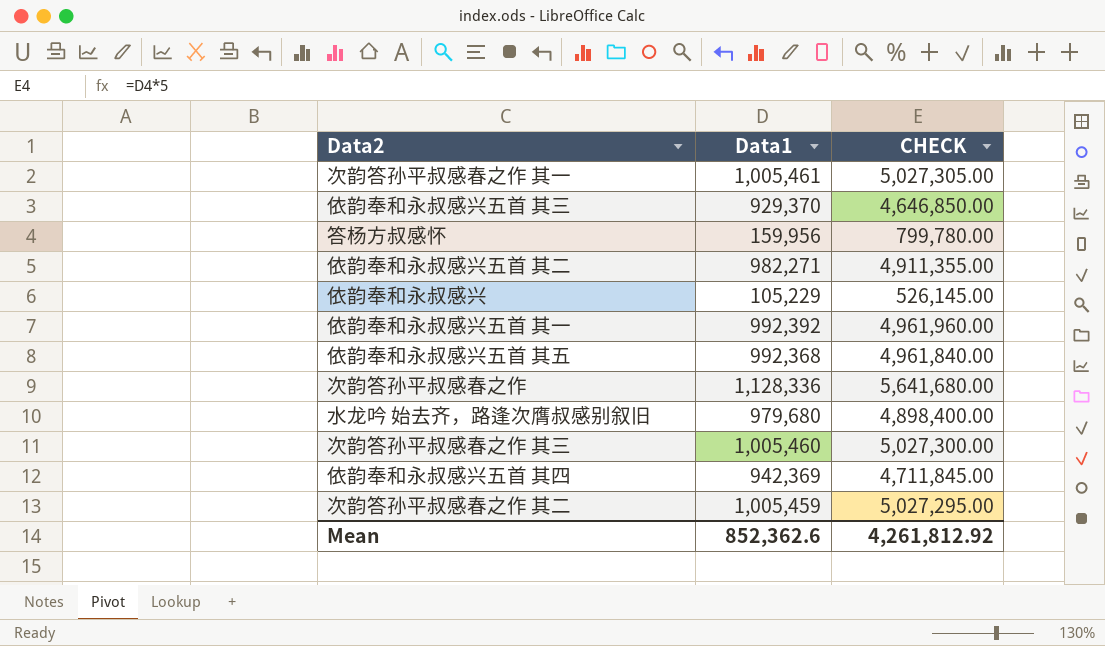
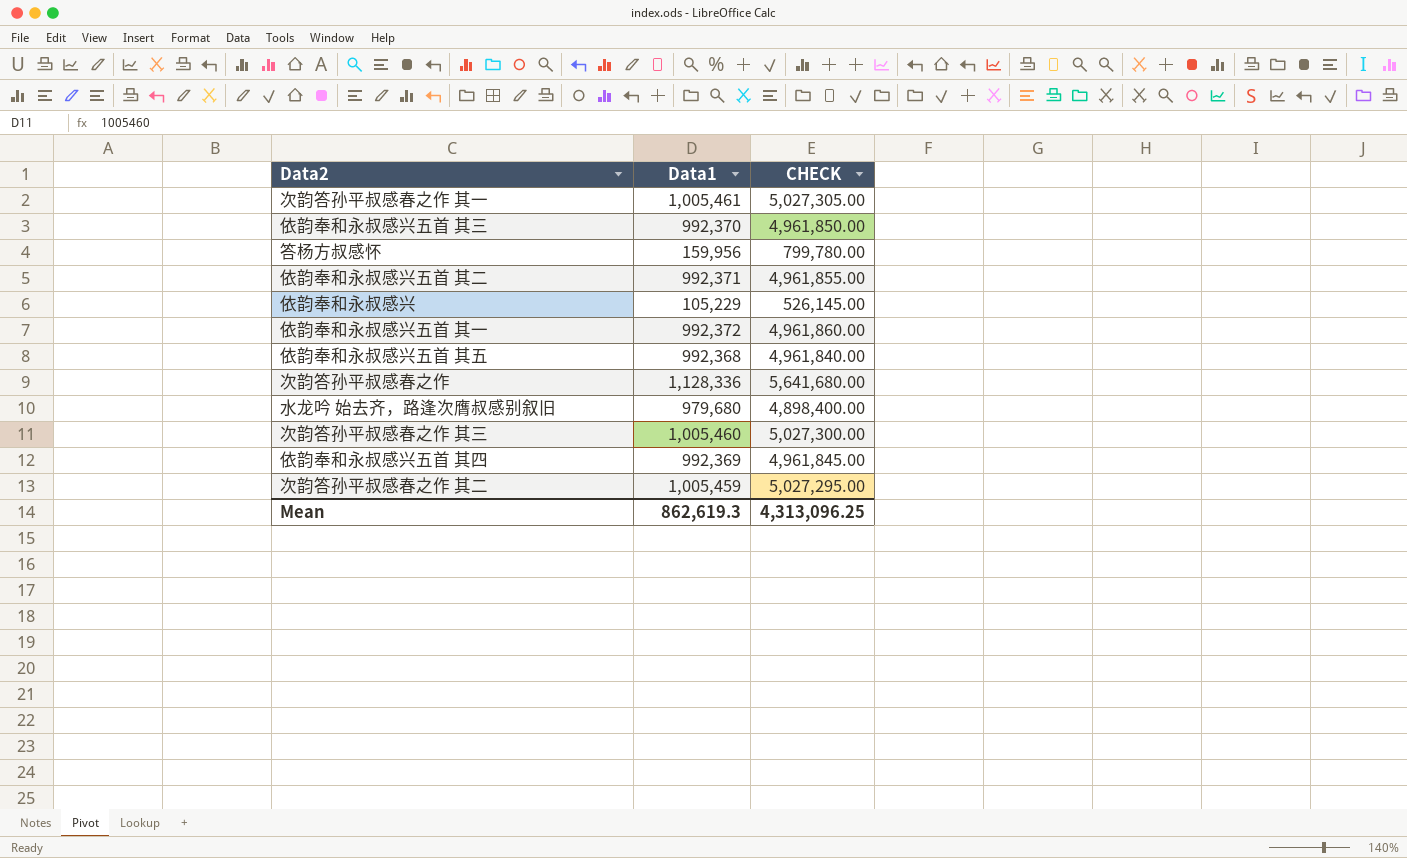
依韵奉和永叔感兴五首 其三 | Data1: 929,370 -> 992,370
依韵奉和永叔感兴五首 其三 | CHECK: 4,646,850.00 -> 4,961,850.00
依韵奉和永叔感兴五首 其二 | Data1: 982,271 -> 992,371
依韵奉和永叔感兴五首 其二 | CHECK: 4,911,355.00 -> 4,961,855.00
依韵奉和永叔感兴五首 其一 | Data1: 992,392 -> 992,372
依韵奉和永叔感兴五首 其一 | CHECK: 4,961,960.00 -> 4,961,860.00
依韵奉和永叔感兴五首 其四 | Data1: 942,369 -> 992,369
依韵奉和永叔感兴五首 其四 | CHECK: 4,711,845.00 -> 4,961,845.00
Mean | Data1: 852,362.6 -> 862,619.3
Mean | CHECK: 4,261,812.92 -> 4,313,096.25

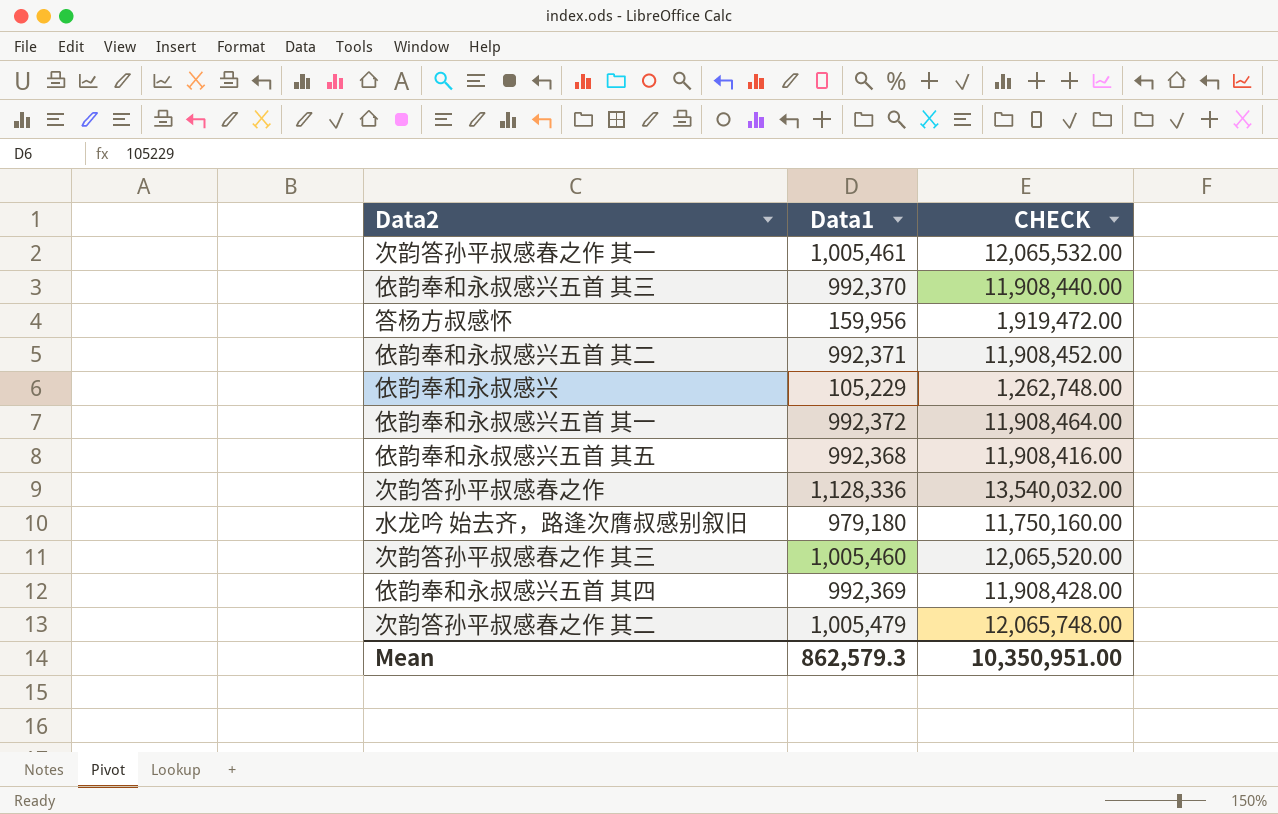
column CHECK | formula: [Data1] * 5 -> [Data1] * 12
水龙吟 始去齐，路逢次膺叔感别叙旧 | Data1: 979,680 -> 979,180
次韵答孙平叔感春之作 其二 | Data1: 1,005,459 -> 1,005,479
Mean | Data1: 862,619.3 -> 862,579.3
Mean | CHECK: 4,313,096.25 -> 10,350,951.00

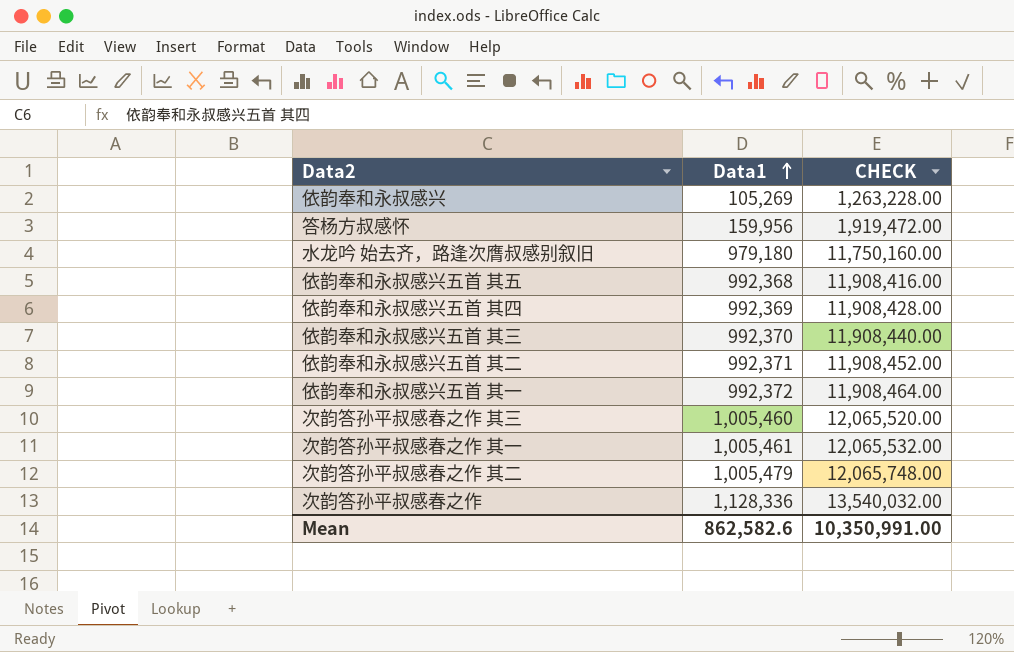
row order: none -> Data1 ascending
依韵奉和永叔感兴 | Data1: 105,229 -> 105,269
依韵奉和永叔感兴 | CHECK: 1,262,748.00 -> 1,263,228.00
Mean | Data1: 862,579.3 -> 862,582.6
Mean | CHECK: 10,350,951.00 -> 10,350,991.00

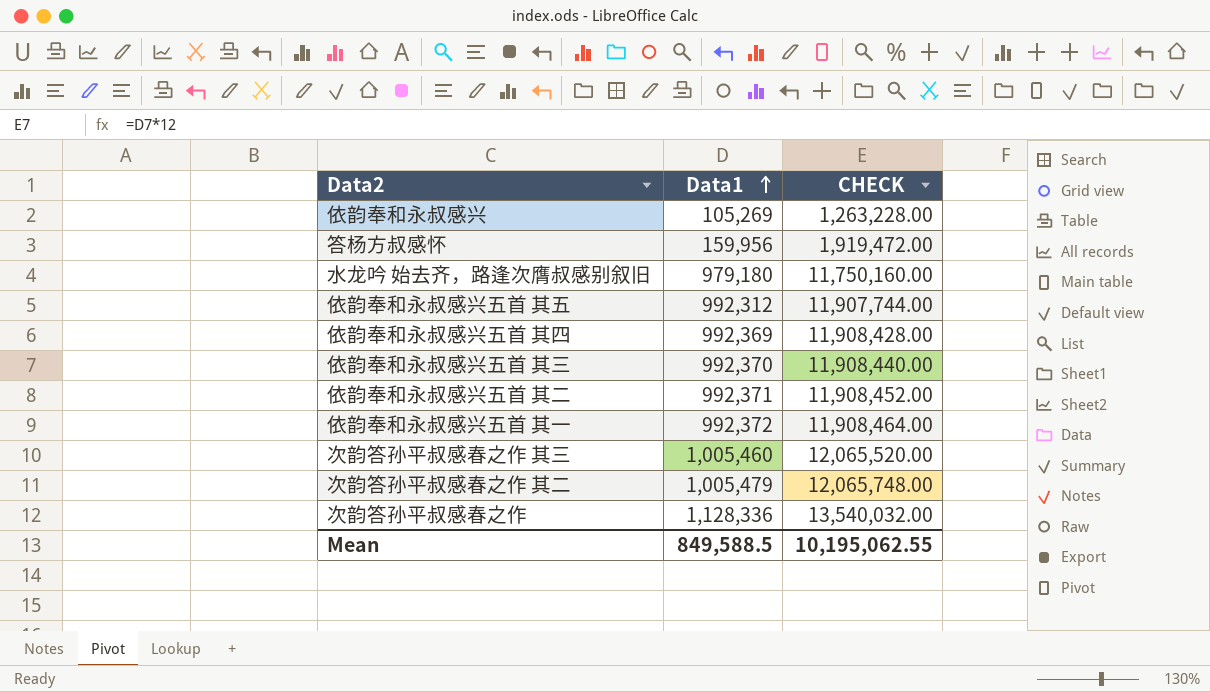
row 次韵答孙平叔感春之作 其一: 1,005,461 | 12,065,532.00 -> none
依韵奉和永叔感兴五首 其五 | Data1: 992,368 -> 992,312
依韵奉和永叔感兴五首 其五 | CHECK: 11,908,416.00 -> 11,907,744.00
Mean | Data1: 862,582.6 -> 849,588.5
Mean | CHECK: 10,350,991.00 -> 10,195,062.55

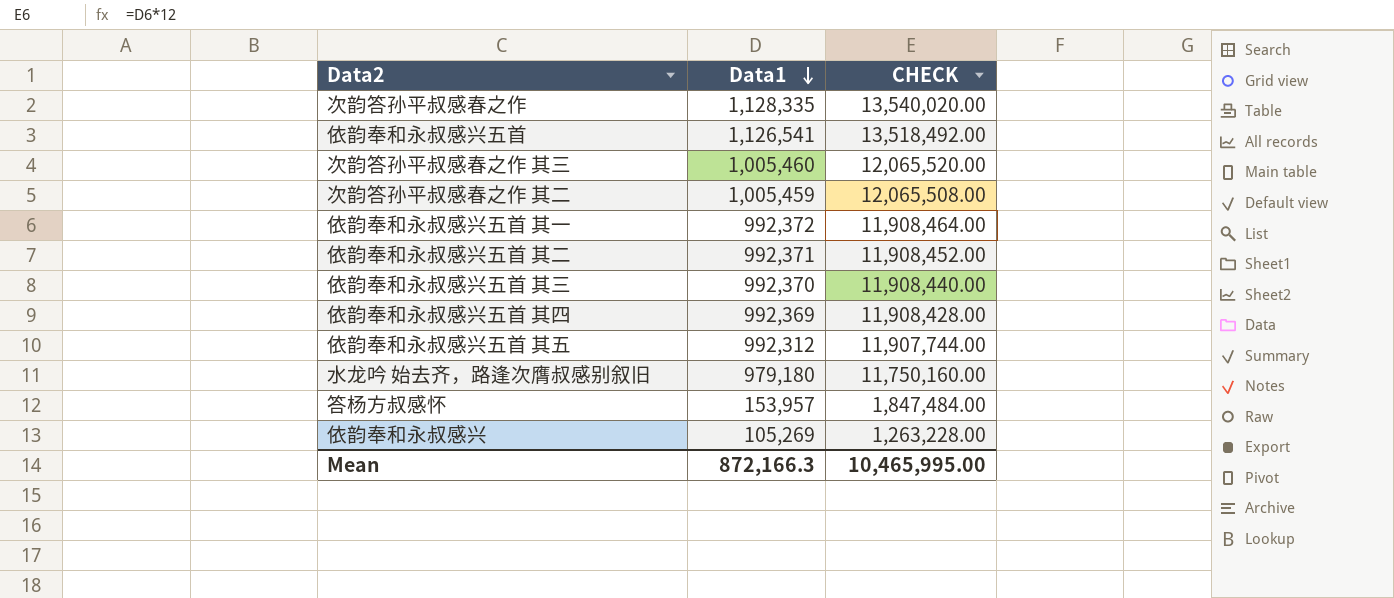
row order: Data1 ascending -> Data1 descending
次韵答孙平叔感春之作 | Data1: 1,128,336 -> 1,128,335
次韵答孙平叔感春之作 | CHECK: 13,540,032.00 -> 13,540,020.00
row 依韵奉和永叔感兴五首: none -> 1,126,541 | 13,518,492.00
次韵答孙平叔感春之作 其二 | Data1: 1,005,479 -> 1,005,459
次韵答孙平叔感春之作 其二 | CHECK: 12,065,748.00 -> 12,065,508.00
答杨方叔感怀 | Data1: 159,956 -> 153,957
答杨方叔感怀 | CHECK: 1,919,472.00 -> 1,847,484.00
Mean | Data1: 849,588.5 -> 872,166.3
Mean | CHECK: 10,195,062.55 -> 10,465,995.00

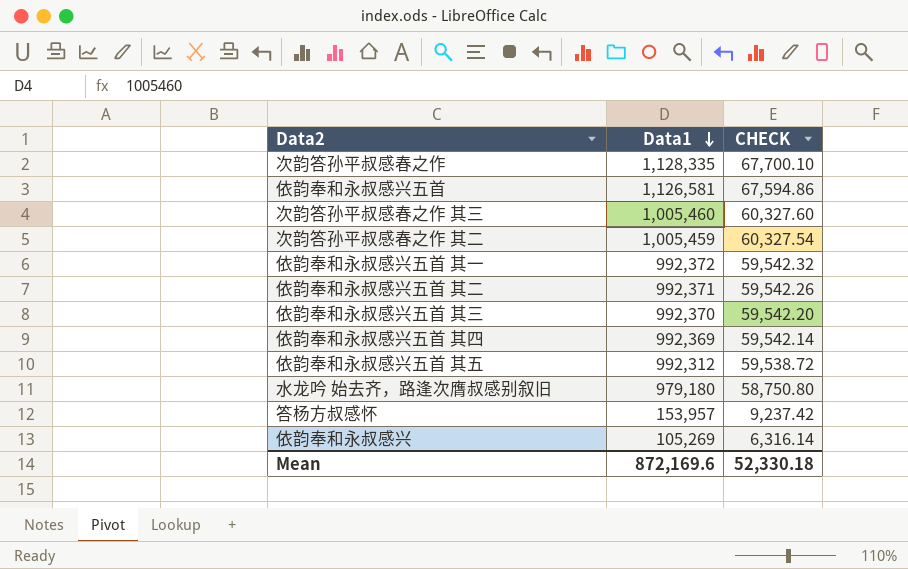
column CHECK | formula: [Data1] * 12 -> [Data1] * 0.06
依韵奉和永叔感兴五首 | Data1: 1,126,541 -> 1,126,581
Mean | Data1: 872,166.3 -> 872,169.6
Mean | CHECK: 10,465,995.00 -> 52,330.18

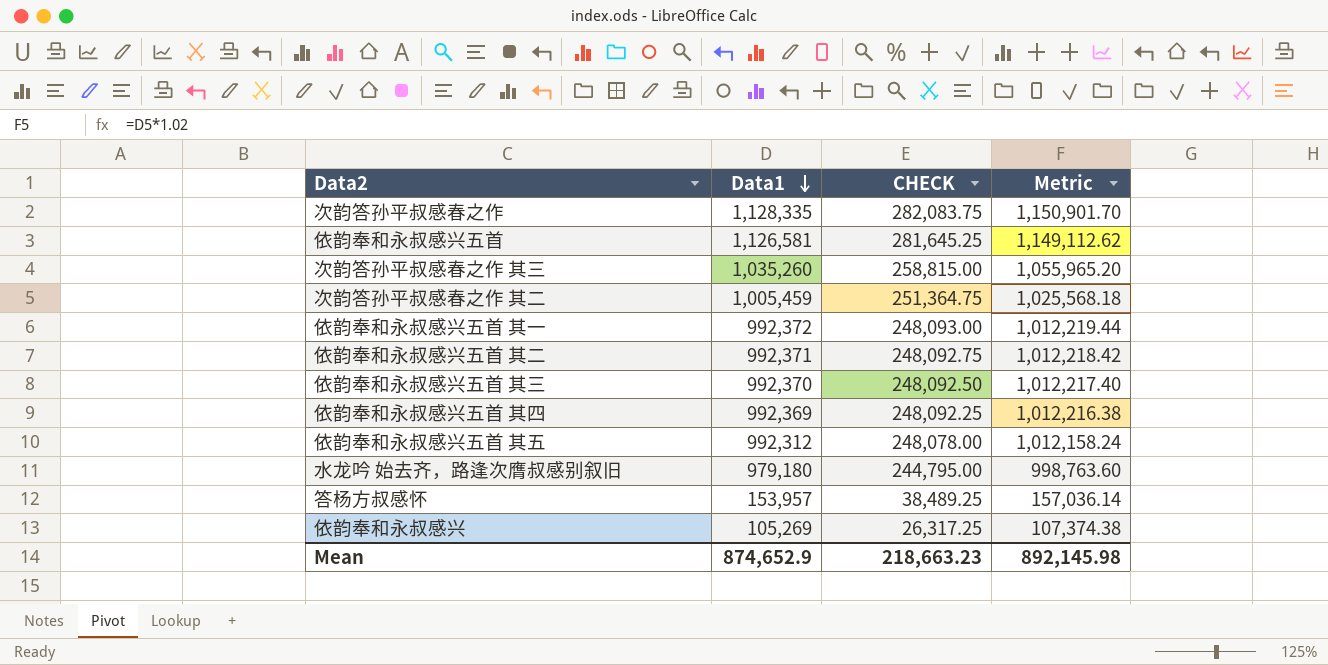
column CHECK | formula: [Data1] * 0.06 -> [Data1] * 0.25
column Metric | formula: none -> [Data1] * 1.02
次韵答孙平叔感春之作 其三 | Data1: 1,005,460 -> 1,035,260
Mean | Data1: 872,169.6 -> 874,652.9
Mean | CHECK: 52,330.18 -> 218,663.23

